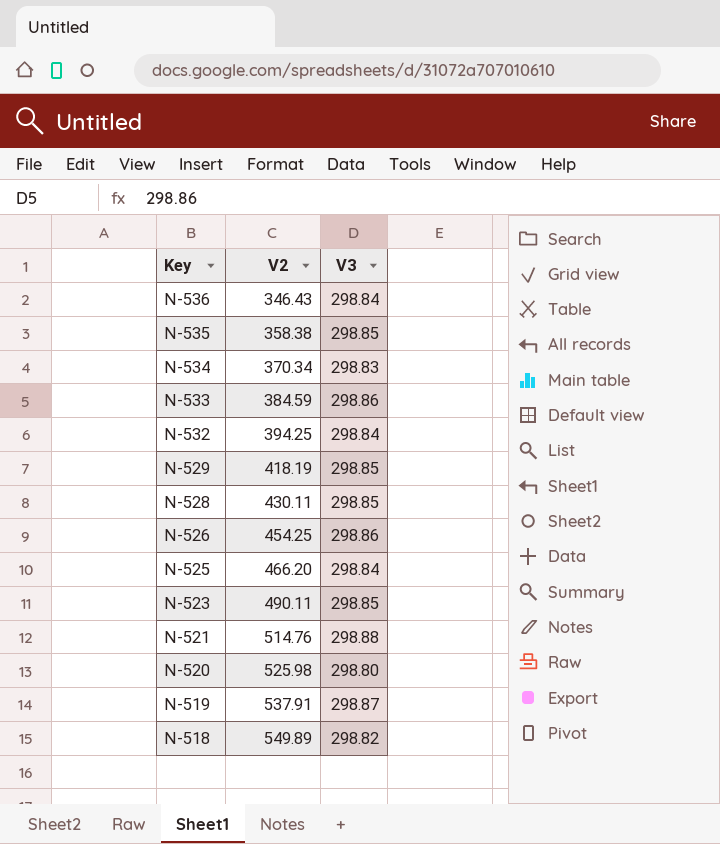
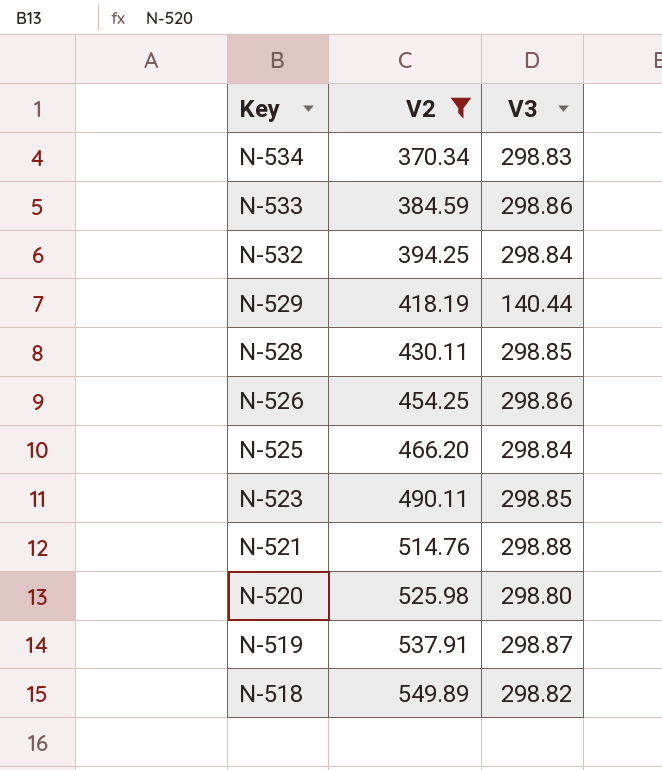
filter: none -> V2 >= 370.34
N-529 | V3: 298.85 -> 140.44

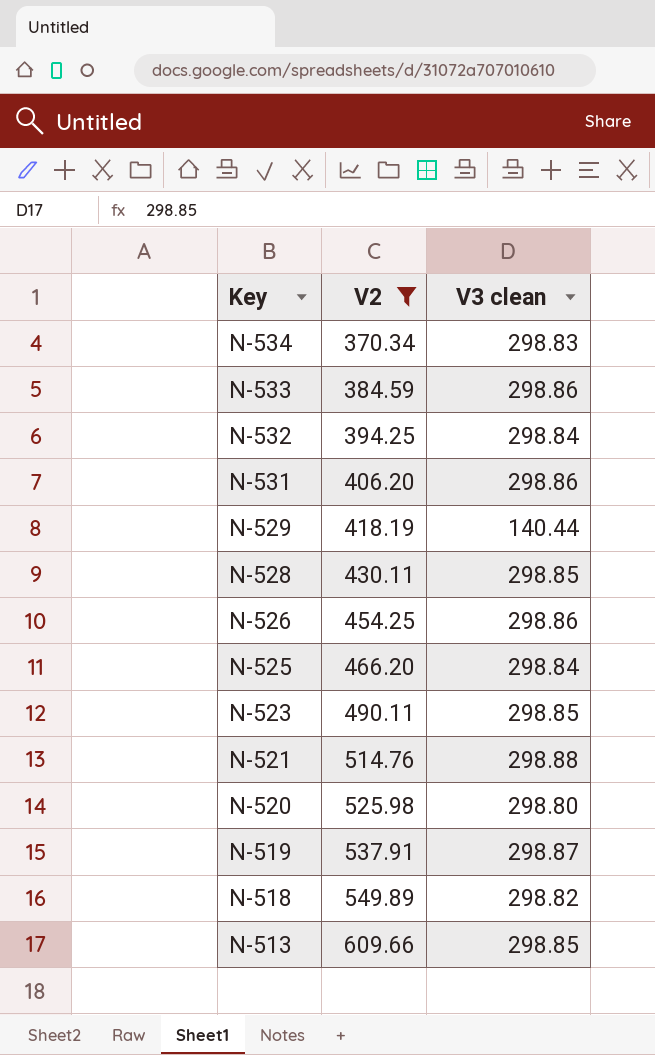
column name: V3 -> V3 clean
row N-531: none -> 406.20 | 298.86
row N-513: none -> 609.66 | 298.85

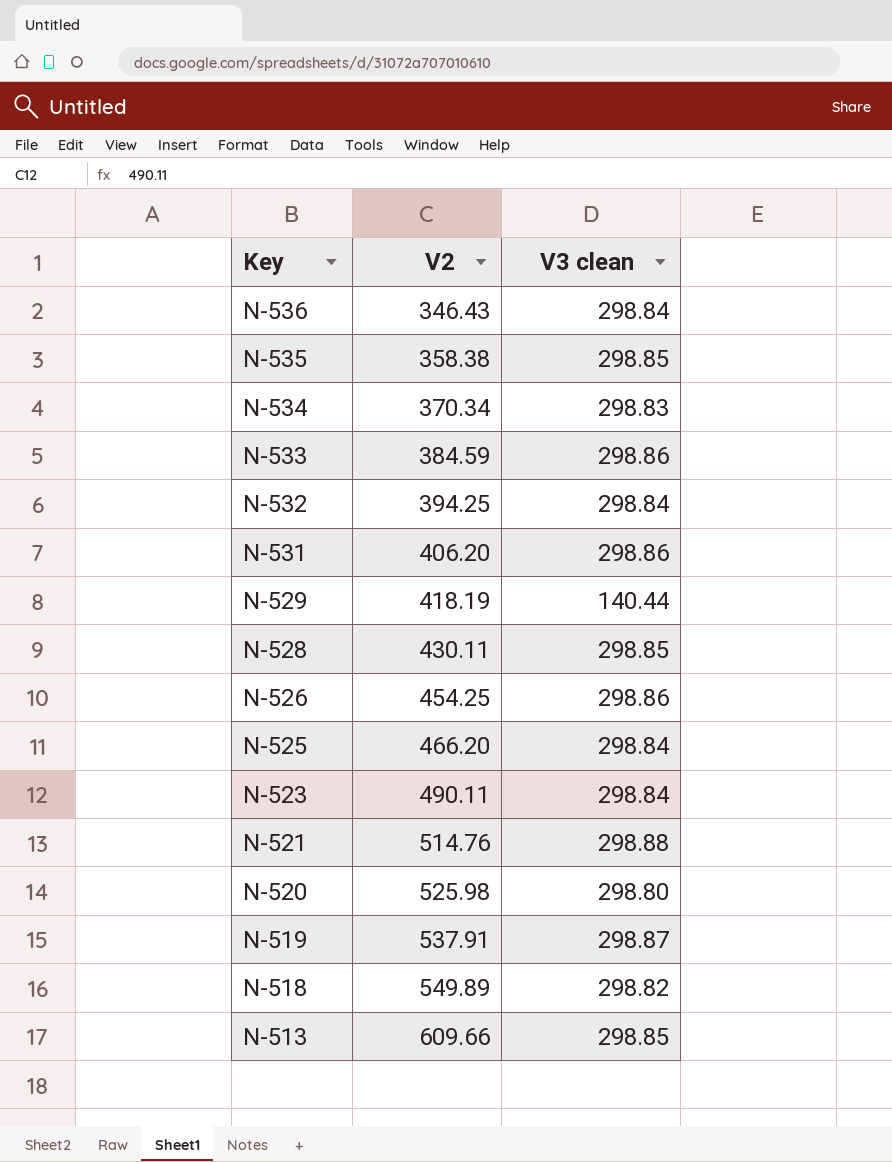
filter: V2 >= 370.34 -> none
N-523 | V3 clean: 298.85 -> 298.84

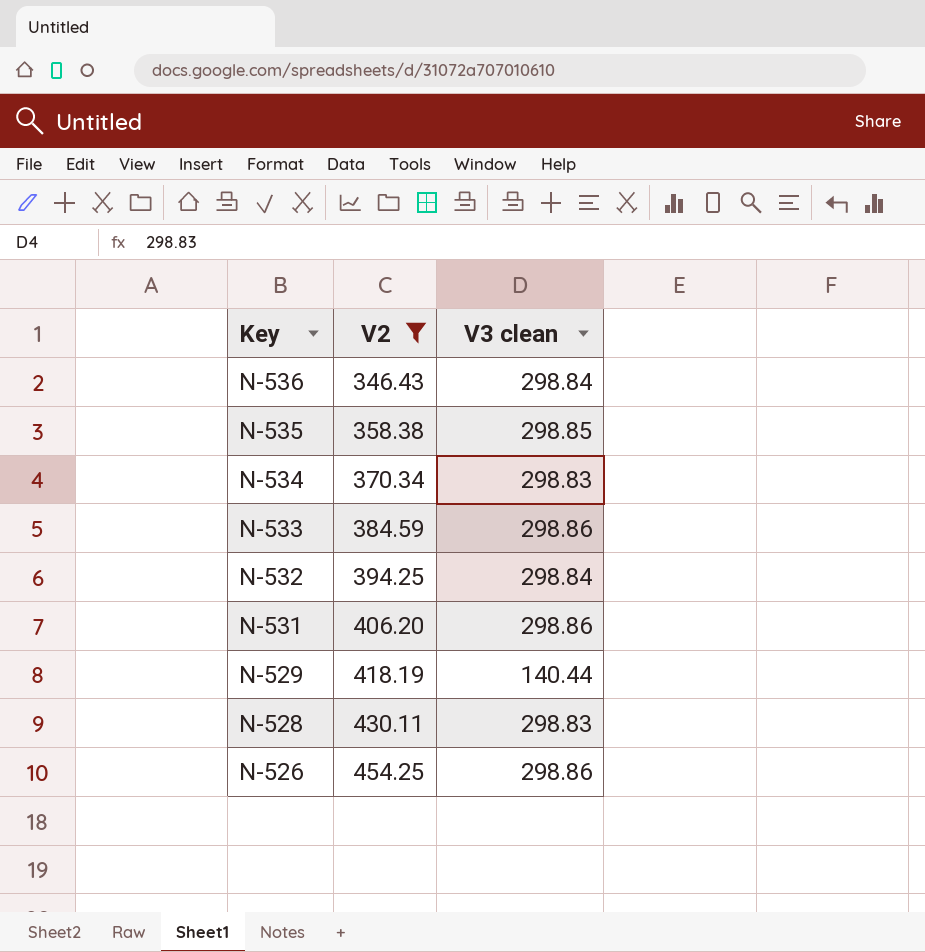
filter: none -> V2 <= 454.25
N-528 | V3 clean: 298.85 -> 298.83

